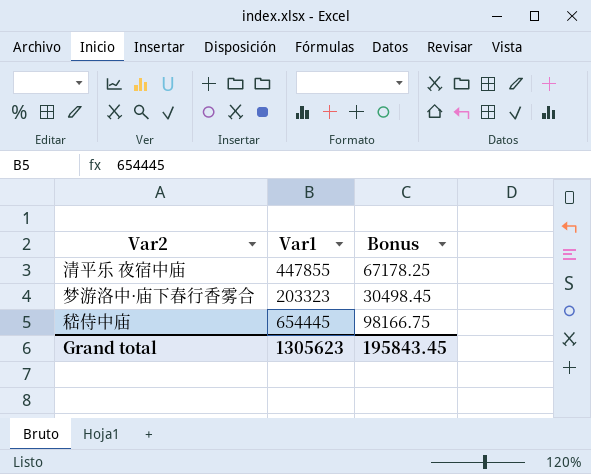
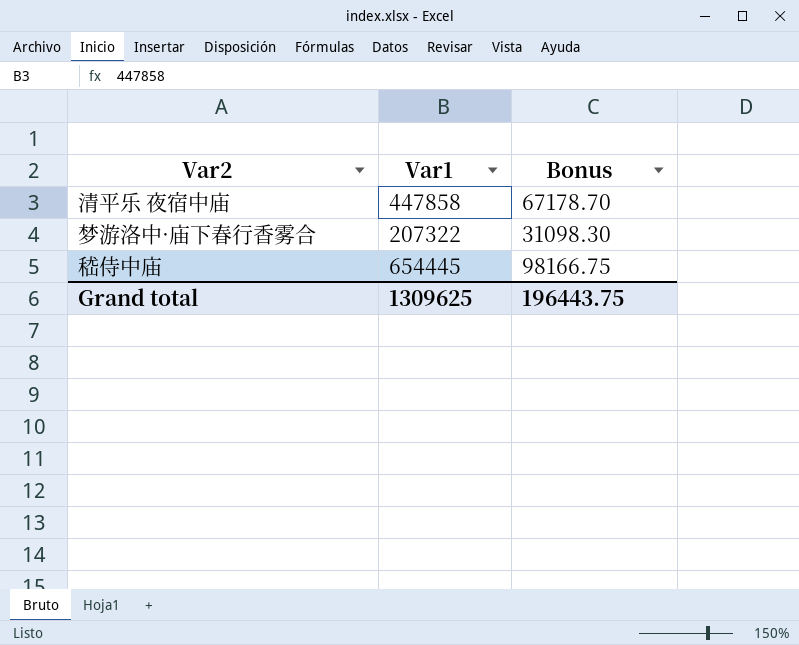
清平乐 夜宿中庙 | Var1: 447855 -> 447858
清平乐 夜宿中庙 | Bonus: 67178.25 -> 67178.70
梦游洛中·庙下春行香雾合 | Var1: 203323 -> 207322
梦游洛中·庙下春行香雾合 | Bonus: 30498.45 -> 31098.30
Grand total | Var1: 1305623 -> 1309625
Grand total | Bonus: 195843.45 -> 196443.75

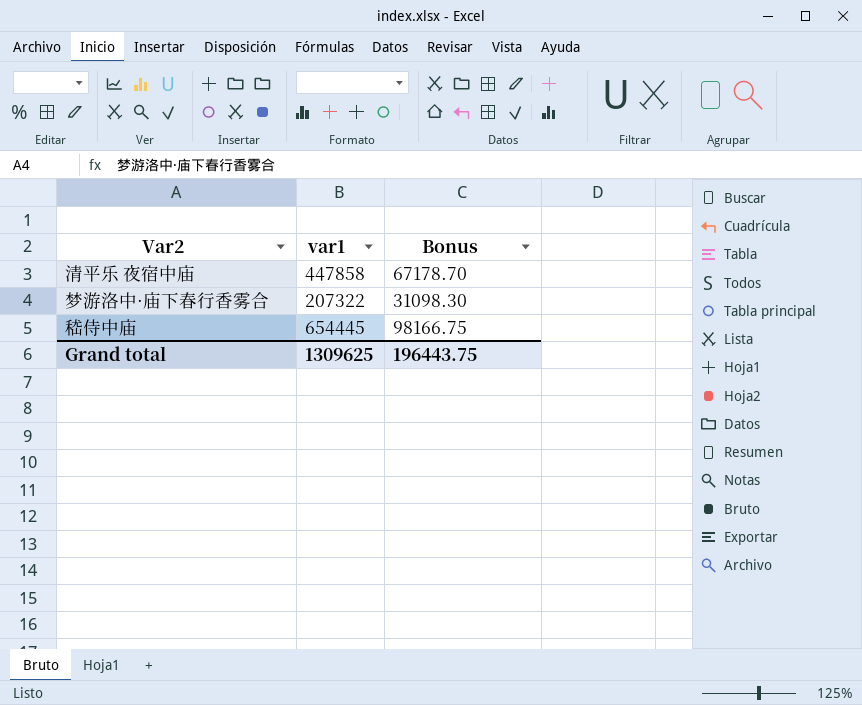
column name: Var1 -> var1

